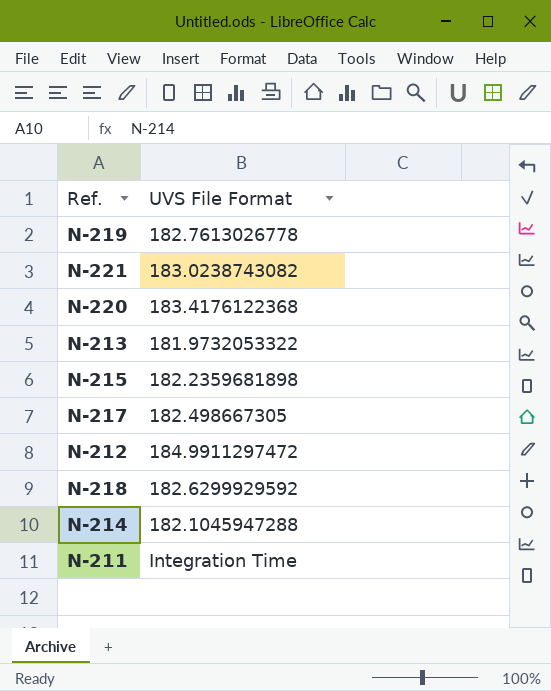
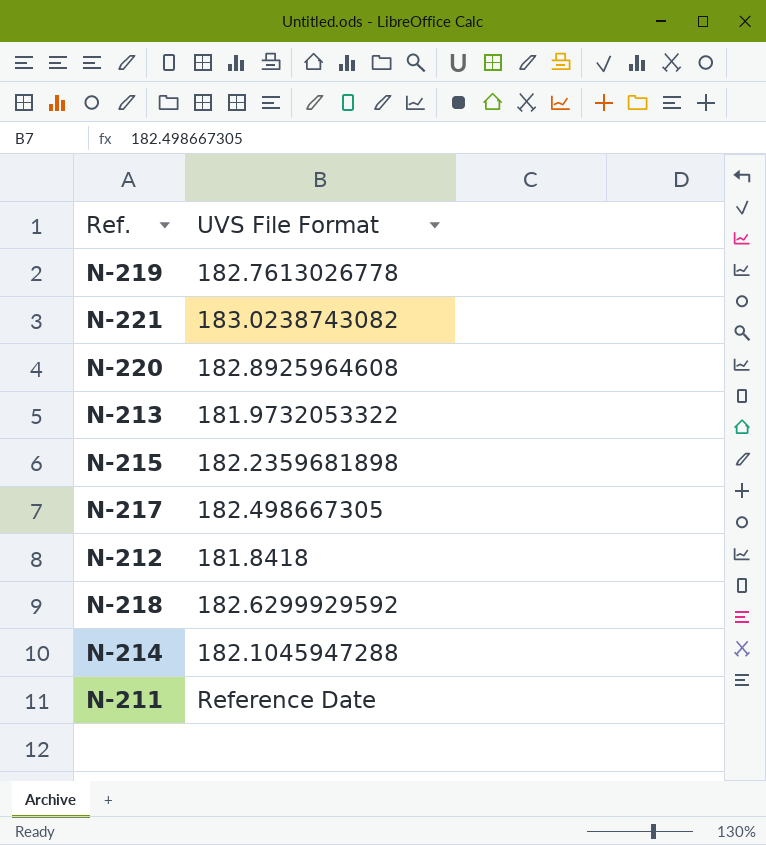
N-220 | UVS File Format: 183.4176122368 -> 182.8925964608
N-212 | UVS File Format: 184.9911297472 -> 181.8418
N-211 | UVS File Format: Integration Time -> Reference Date

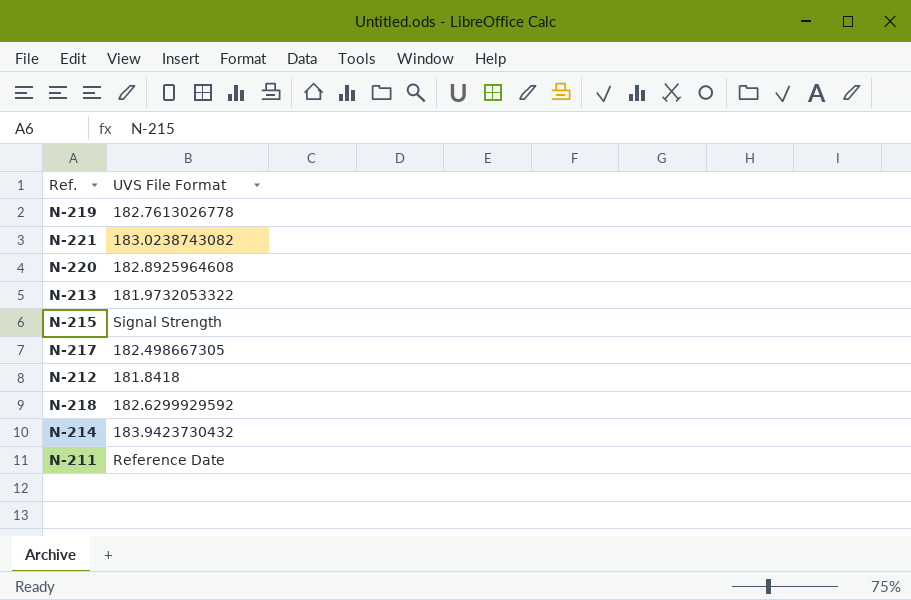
N-215 | UVS File Format: 182.2359681898 -> Signal Strength
N-214 | UVS File Format: 182.1045947288 -> 183.9423730432

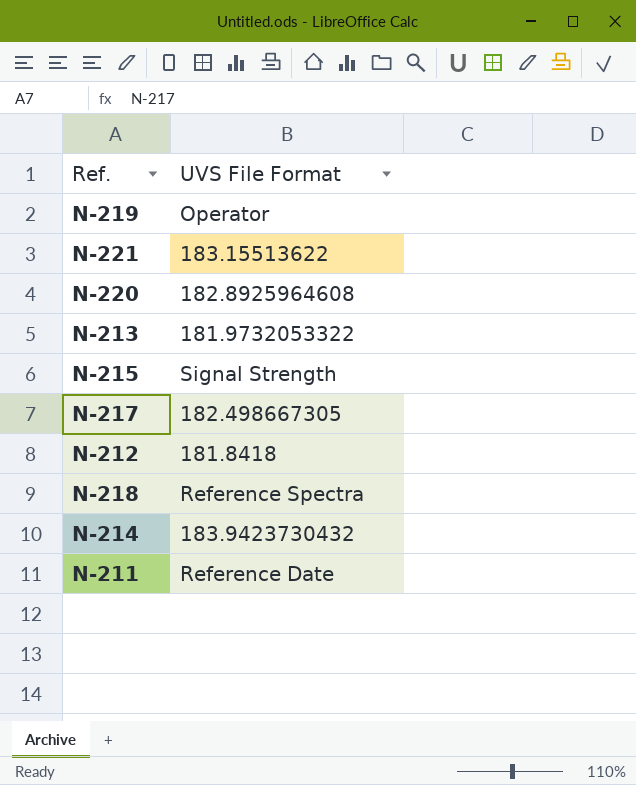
N-219 | UVS File Format: 182.7613026778 -> Operator
N-221 | UVS File Format: 183.0238743082 -> 183.15513622
N-218 | UVS File Format: 182.6299929592 -> Reference Spectra

